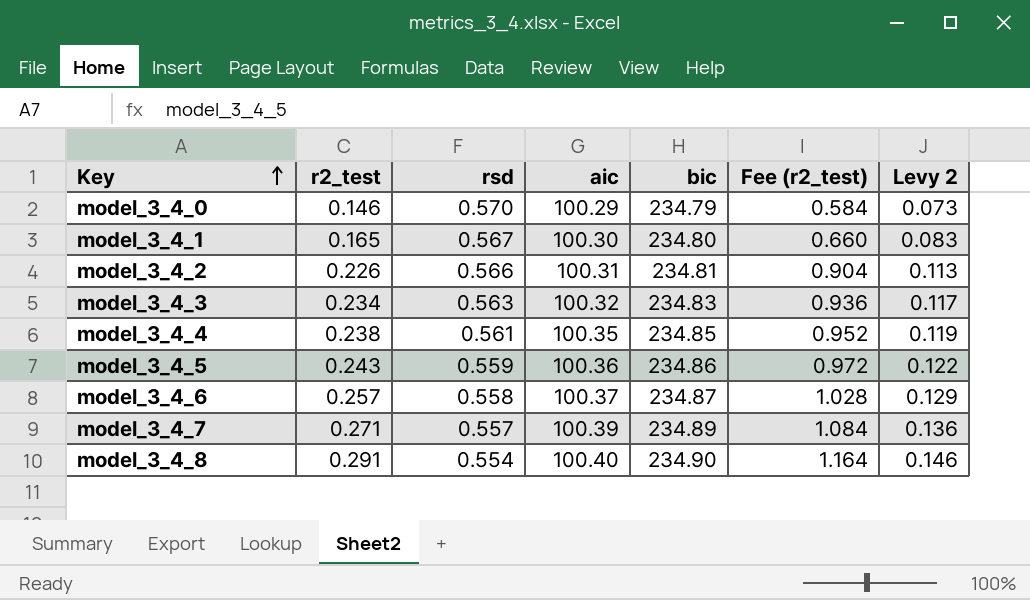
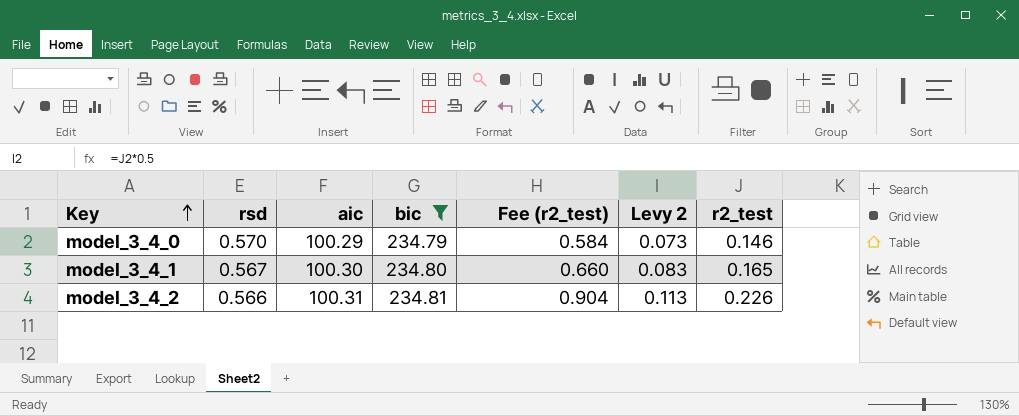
filter: none -> bic <= 234.81
column r2_test | position: 2 -> 7

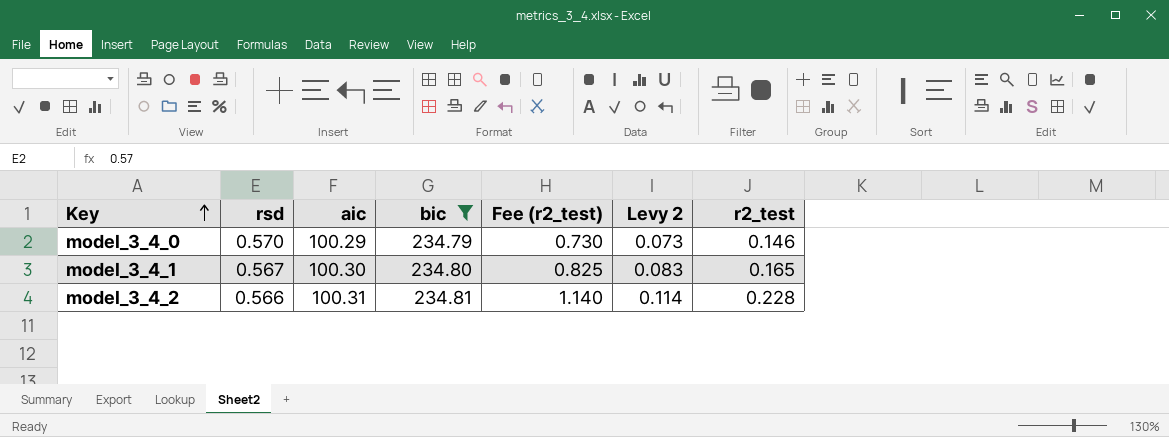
column Fee (r2_test) | formula: [r2_test] * 4 -> [r2_test] * 5
model_3_4_2 | Levy 2: 0.113 -> 0.114
model_3_4_2 | r2_test: 0.226 -> 0.228

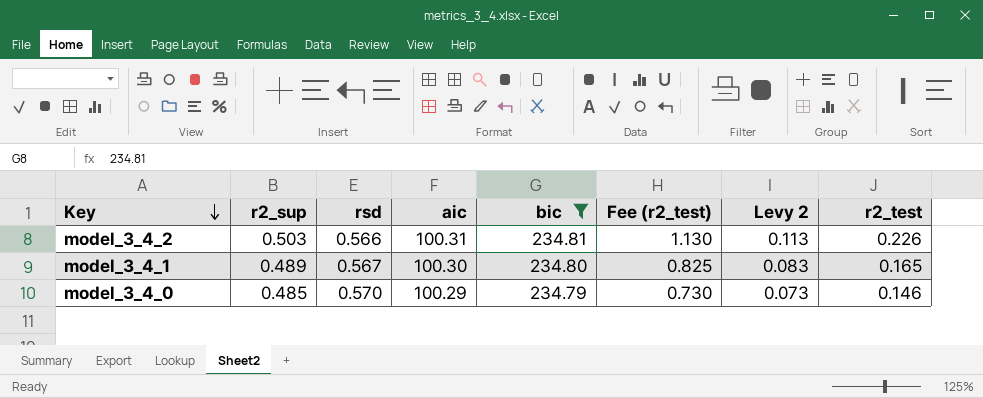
row order: Key ascending -> Key descending
column r2_sup | position: none -> 2
model_3_4_2 | Fee (r2_test): 1.140 -> 1.130
model_3_4_2 | Levy 2: 0.114 -> 0.113
model_3_4_2 | r2_test: 0.228 -> 0.226

